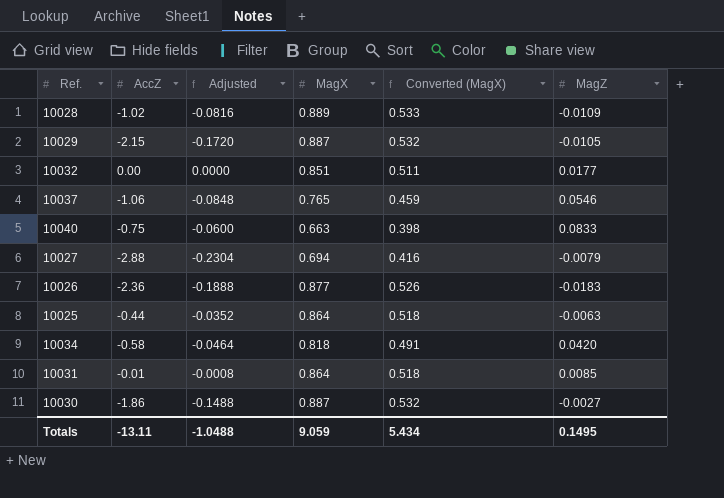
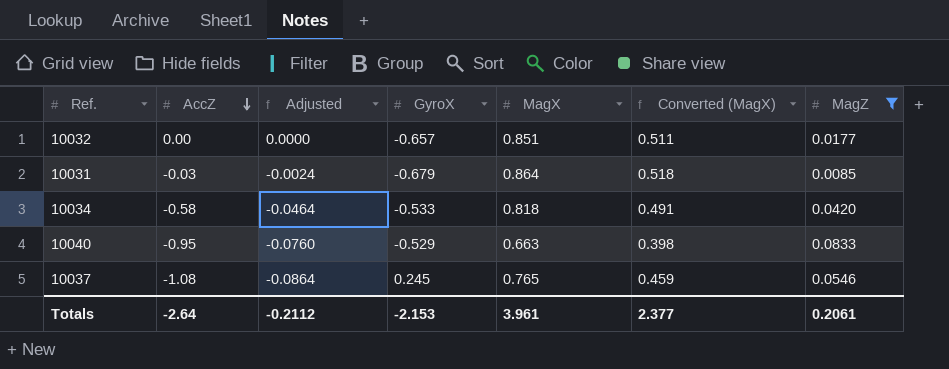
filter: none -> MagZ >= 0.0085
row order: none -> AccZ descending
column GyroX | position: none -> 4
10031 | AccZ: -0.01 -> -0.03
10031 | Adjusted: -0.0008 -> -0.0024
10040 | AccZ: -0.75 -> -0.95
10040 | Adjusted: -0.0600 -> -0.0760
10037 | AccZ: -1.06 -> -1.08
10037 | Adjusted: -0.0848 -> -0.0864
Totals | AccZ: -13.11 -> -2.64
Totals | Adjusted: -1.0488 -> -0.2112
Totals | MagX: 9.059 -> 3.961
Totals | Converted (MagX): 5.434 -> 2.377
Totals | MagZ: 0.1495 -> 0.2061

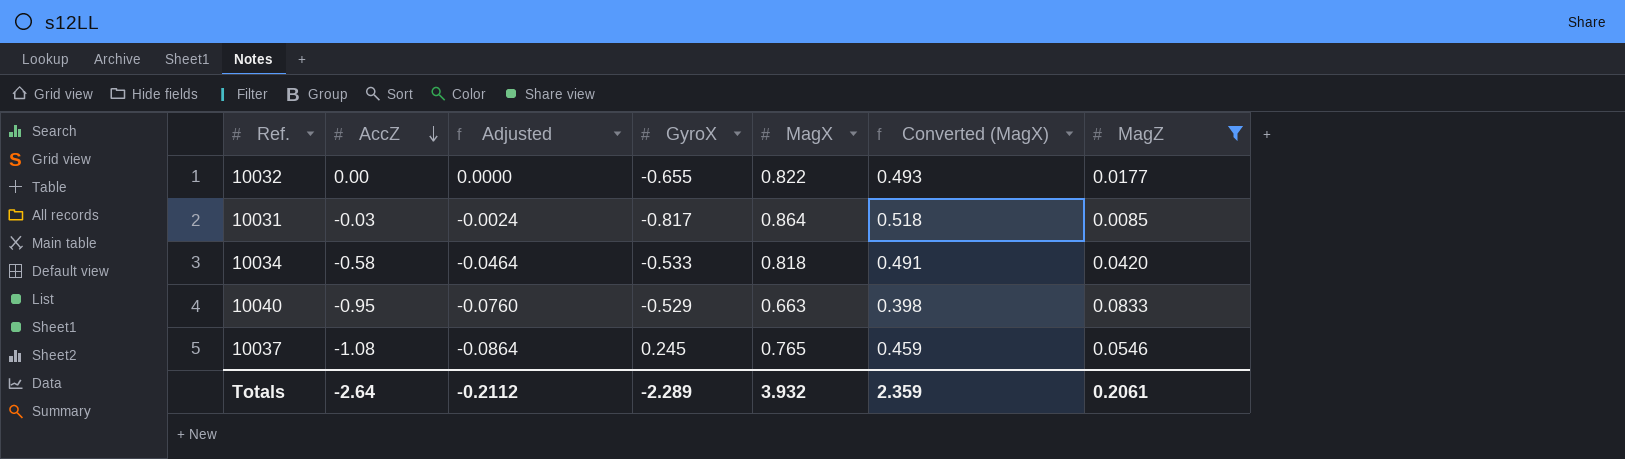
10032 | GyroX: -0.657 -> -0.655
10032 | MagX: 0.851 -> 0.822
10032 | Converted (MagX): 0.511 -> 0.493
10031 | GyroX: -0.679 -> -0.817
Totals | GyroX: -2.153 -> -2.289
Totals | MagX: 3.961 -> 3.932
Totals | Converted (MagX): 2.377 -> 2.359

